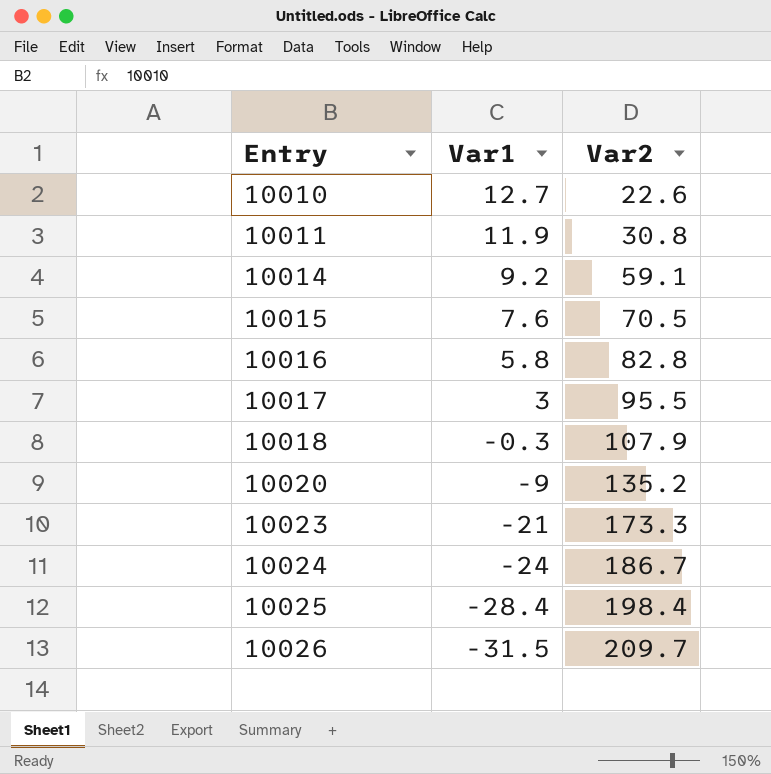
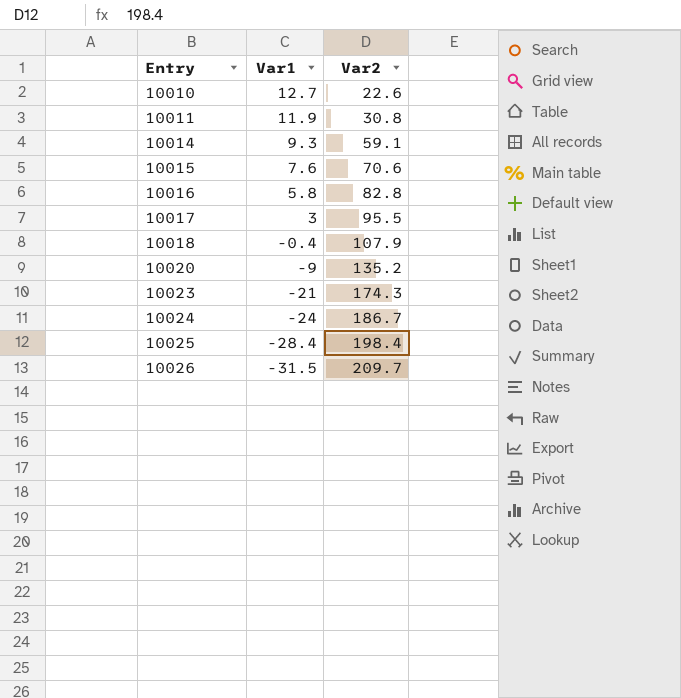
10014 | Var1: 9.2 -> 9.3
10015 | Var2: 70.5 -> 70.6
10018 | Var1: -0.3 -> -0.4
10023 | Var2: 173.3 -> 174.3

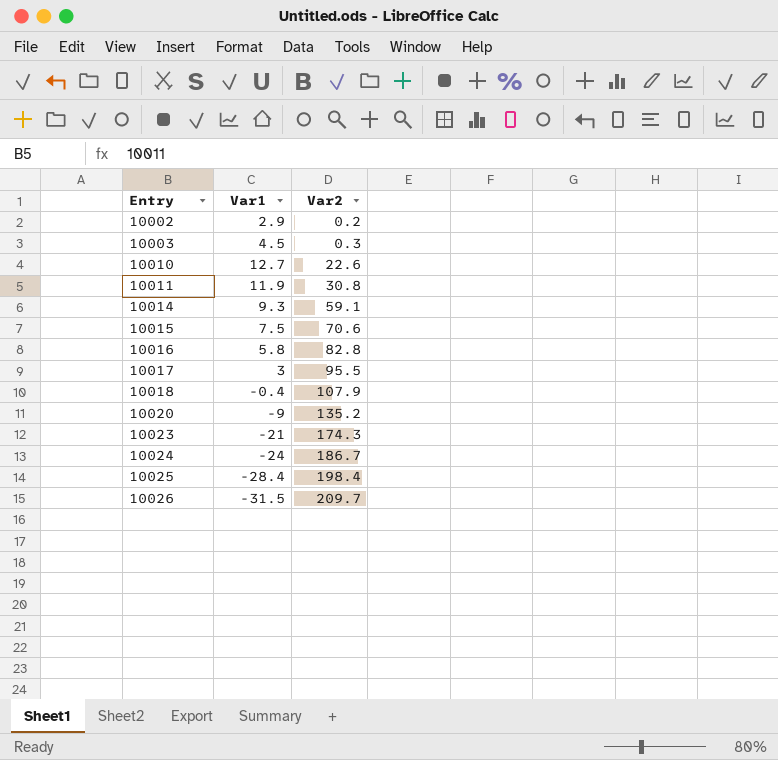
row 10002: none -> 2.9 | 0.2
row 10003: none -> 4.5 | 0.3
10015 | Var1: 7.6 -> 7.5

